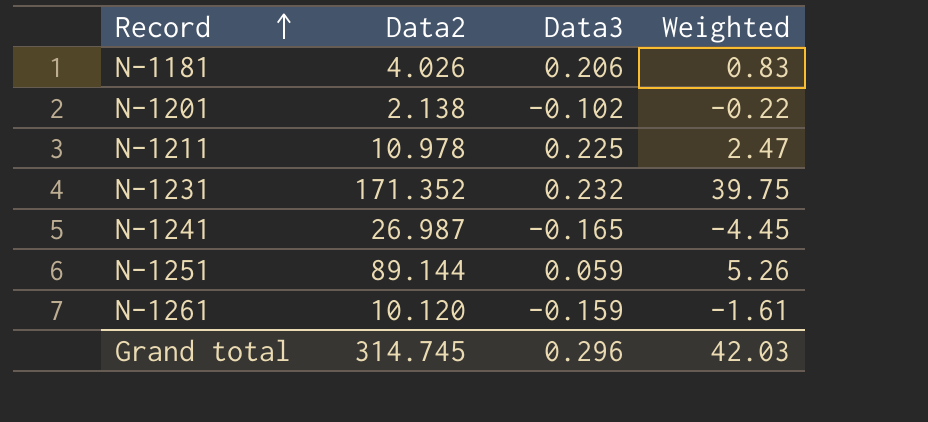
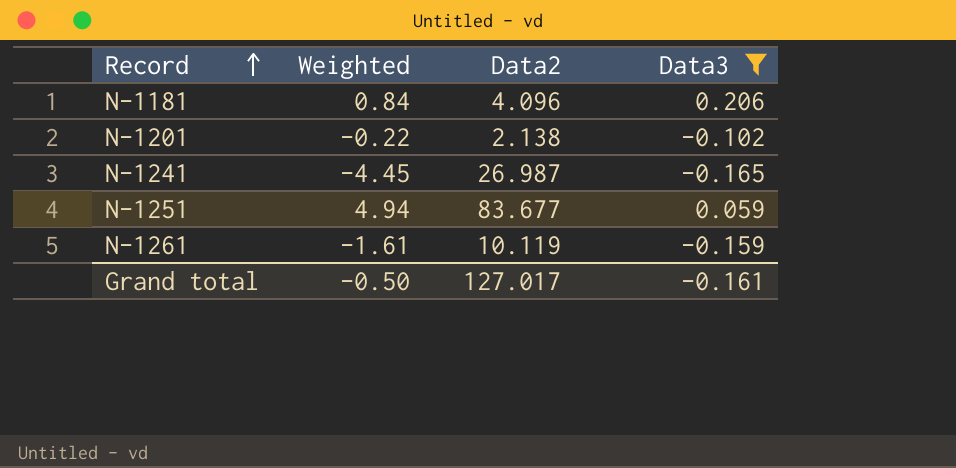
filter: none -> Data3 <= 0.206
column Weighted | position: 4 -> 2
N-1181 | Weighted: 0.83 -> 0.84
N-1181 | Data2: 4.026 -> 4.096
N-1251 | Weighted: 5.26 -> 4.94
N-1251 | Data2: 89.144 -> 83.677
N-1261 | Data2: 10.120 -> 10.119
Grand total | Weighted: 42.03 -> -0.50
Grand total | Data2: 314.745 -> 127.017
Grand total | Data3: 0.296 -> -0.161

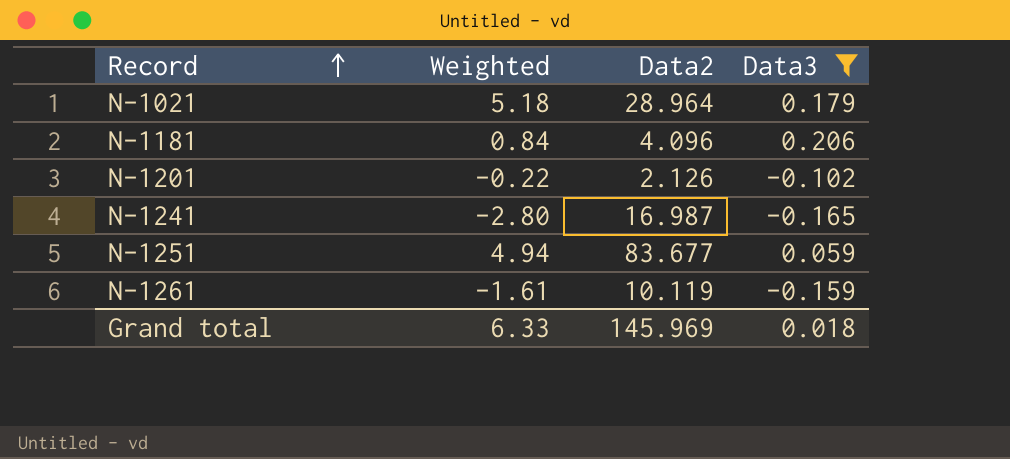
row N-1021: none -> 5.18 | 28.964 | 0.179
N-1201 | Data2: 2.138 -> 2.126
N-1241 | Weighted: -4.45 -> -2.80
N-1241 | Data2: 26.987 -> 16.987
Grand total | Weighted: -0.50 -> 6.33
Grand total | Data2: 127.017 -> 145.969
Grand total | Data3: -0.161 -> 0.018

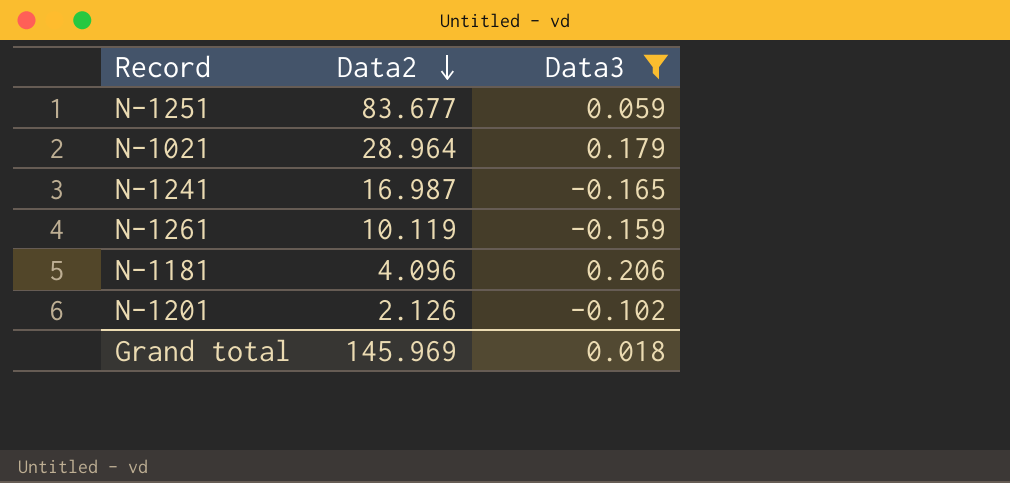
row order: Record ascending -> Data2 descending
column Weighted | formula: [Data2] * [Data3] -> none

